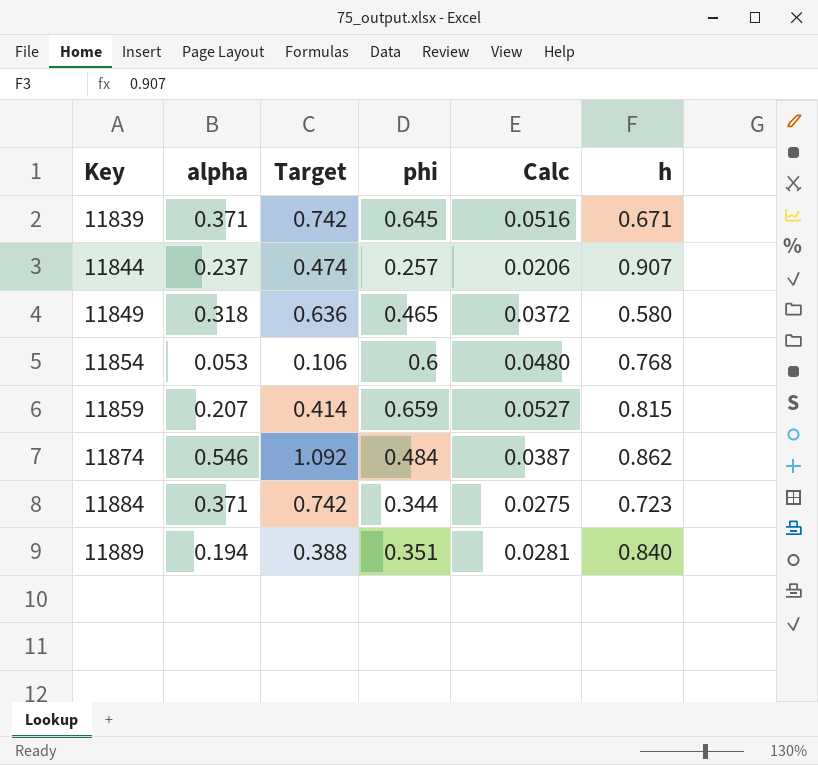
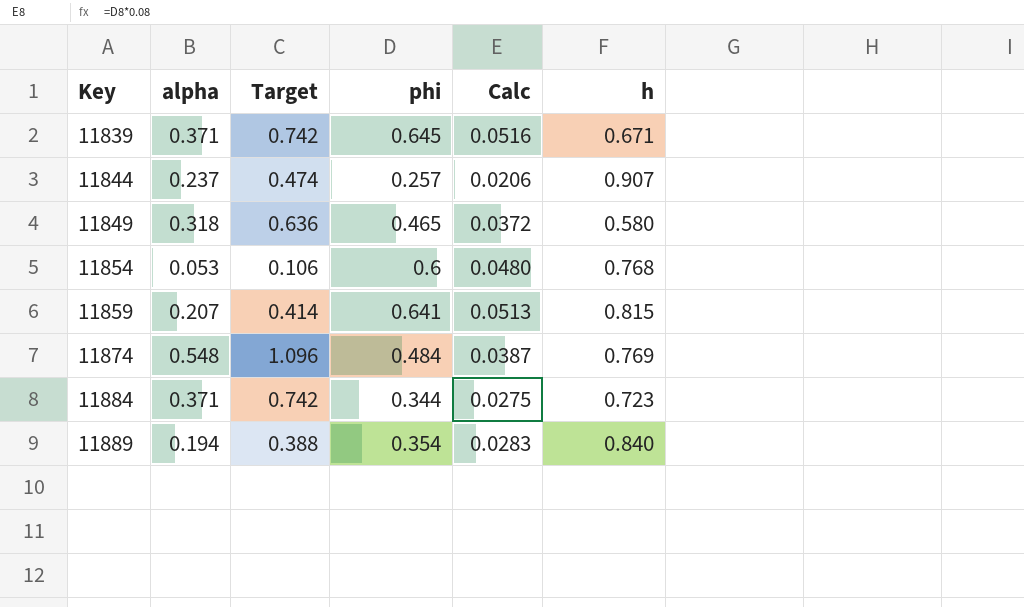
11859 | phi: 0.659 -> 0.641
11859 | Calc: 0.0527 -> 0.0513
11874 | alpha: 0.546 -> 0.548
11874 | Target: 1.092 -> 1.096
11874 | h: 0.862 -> 0.769
11889 | phi: 0.351 -> 0.354
11889 | Calc: 0.0281 -> 0.0283

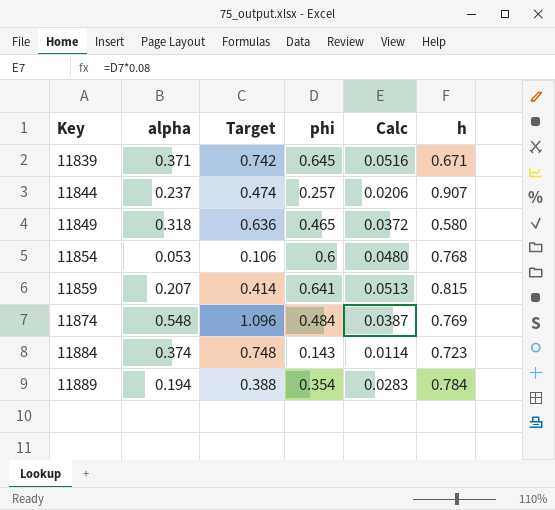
11884 | alpha: 0.371 -> 0.374
11884 | Target: 0.742 -> 0.748
11884 | phi: 0.344 -> 0.143
11884 | Calc: 0.0275 -> 0.0114
11889 | h: 0.840 -> 0.784

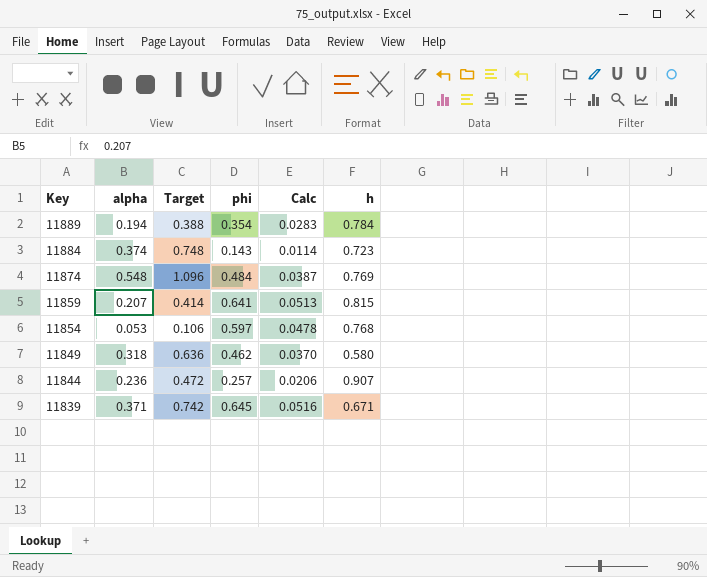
row order: Key ascending -> Key descending
11854 | phi: 0.6 -> 0.597
11854 | Calc: 0.0480 -> 0.0478
11849 | phi: 0.465 -> 0.462
11849 | Calc: 0.0372 -> 0.0370
11844 | alpha: 0.237 -> 0.236
11844 | Target: 0.474 -> 0.472

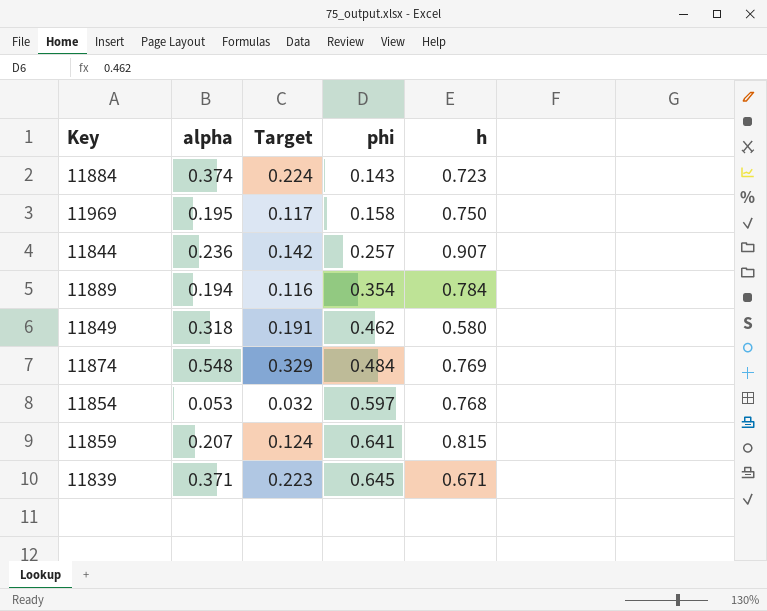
row order: Key descending -> phi ascending
column Calc | formula: [phi] * 0.08 -> none
column Target | formula: [alpha] * 2 -> [alpha] * 0.6
row 11969: none -> 0.195 | 0.117 | 0.158 | 0.750

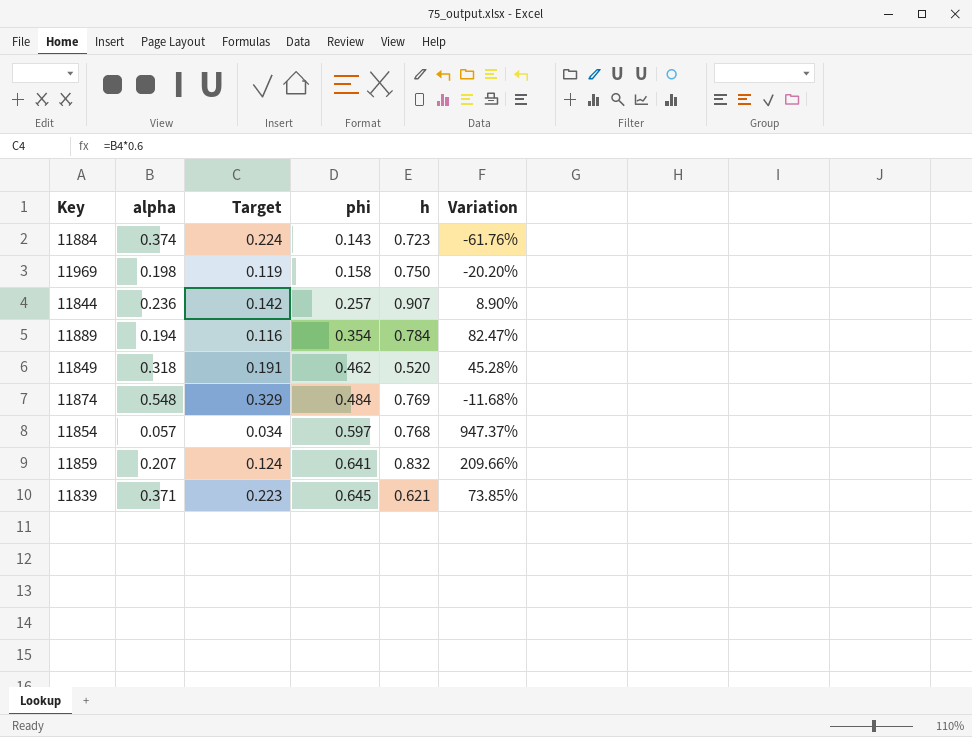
column Variation | formula: none -> ([phi] - [alpha]) / [alpha]
11969 | alpha: 0.195 -> 0.198
11969 | Target: 0.117 -> 0.119
11849 | h: 0.580 -> 0.520
11854 | alpha: 0.053 -> 0.057
11854 | Target: 0.032 -> 0.034
11859 | h: 0.815 -> 0.832
11839 | h: 0.671 -> 0.621

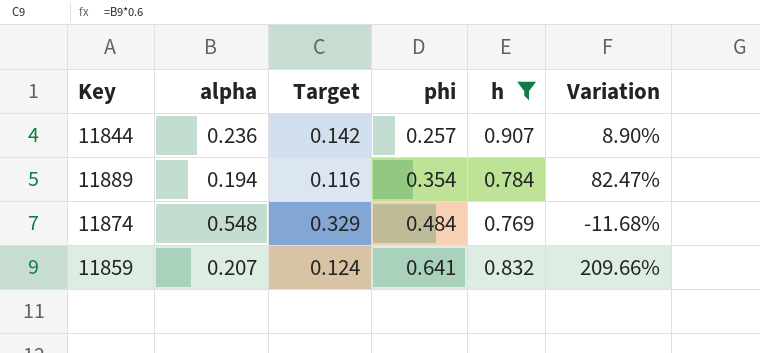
filter: none -> h >= 0.769

